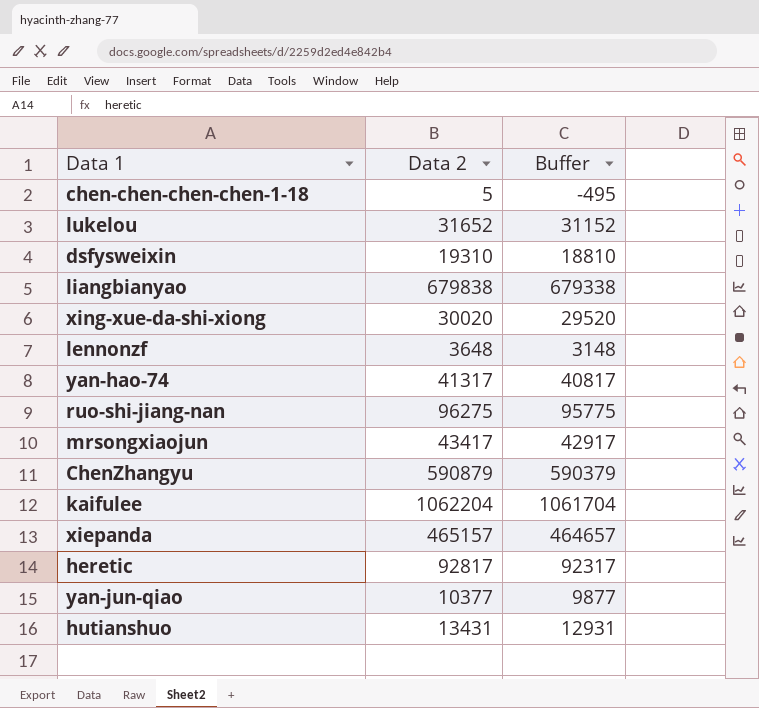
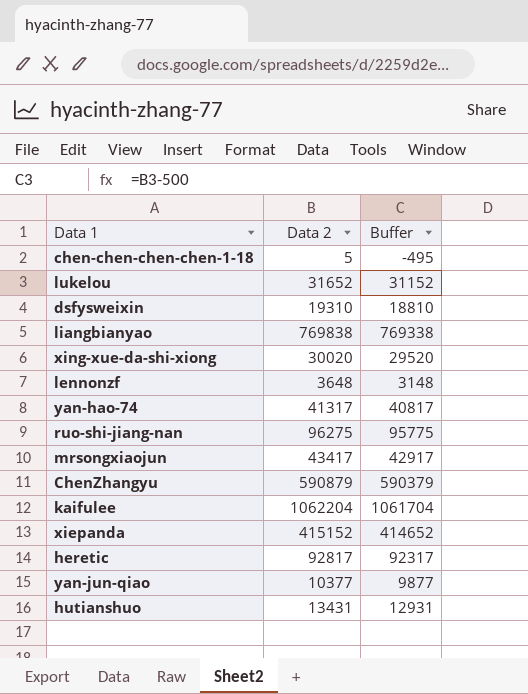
liangbianyao | Data 2: 679838 -> 769838
liangbianyao | Buffer: 679338 -> 769338
xiepanda | Data 2: 465157 -> 415152
xiepanda | Buffer: 464657 -> 414652

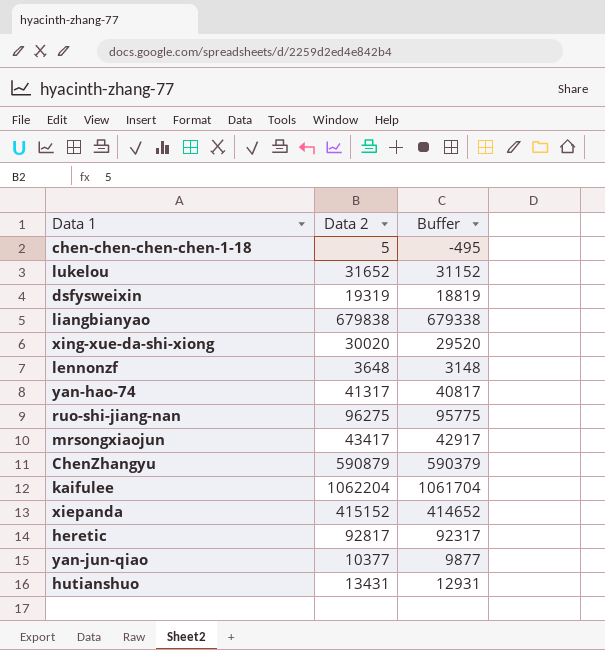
dsfysweixin | Data 2: 19310 -> 19319
dsfysweixin | Buffer: 18810 -> 18819
liangbianyao | Data 2: 769838 -> 679838
liangbianyao | Buffer: 769338 -> 679338

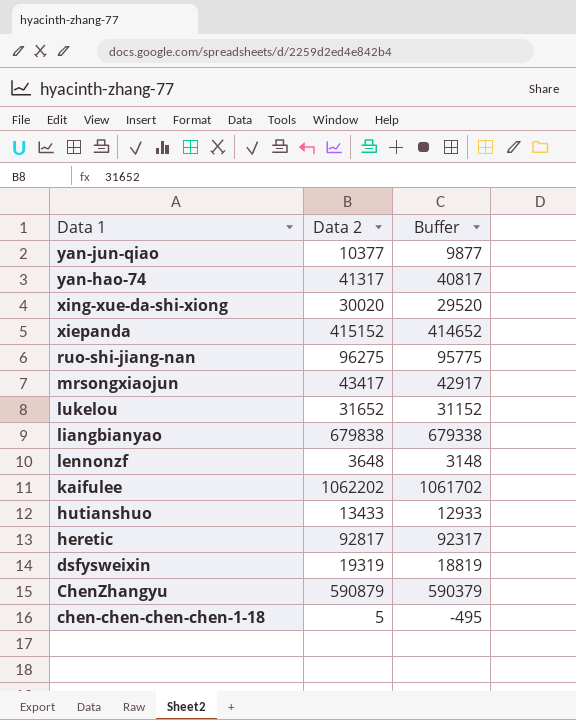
row order: none -> Data 1 descending
kaifulee | Data 2: 1062204 -> 1062202
kaifulee | Buffer: 1061704 -> 1061702
hutianshuo | Data 2: 13431 -> 13433
hutianshuo | Buffer: 12931 -> 12933

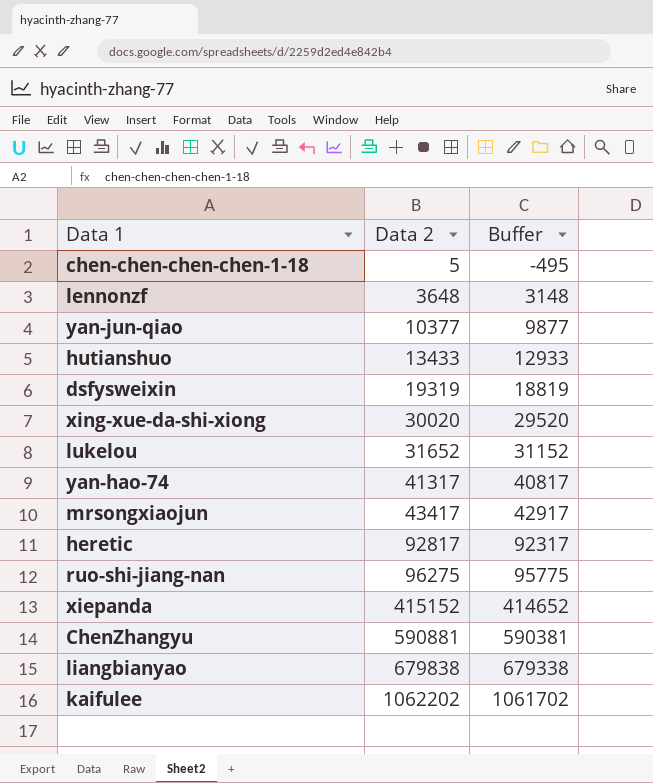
row order: Data 1 descending -> Data 2 ascending
ChenZhangyu | Data 2: 590879 -> 590881
ChenZhangyu | Buffer: 590379 -> 590381

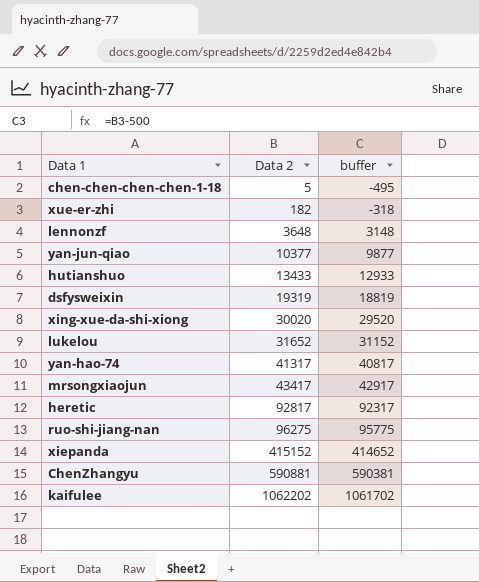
column name: Buffer -> buffer
row liangbianyao: 679838 | 679338 -> none
row xue-er-zhi: none -> 182 | -318

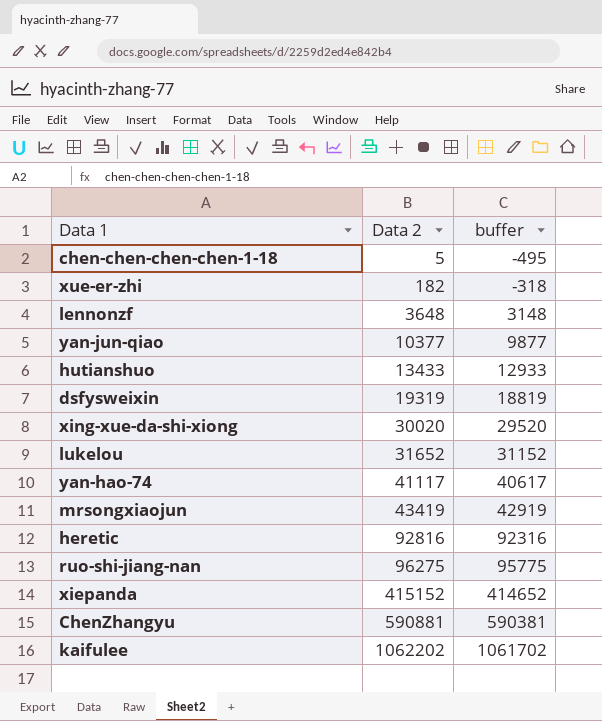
yan-hao-74 | Data 2: 41317 -> 41117
yan-hao-74 | buffer: 40817 -> 40617
mrsongxiaojun | Data 2: 43417 -> 43419
mrsongxiaojun | buffer: 42917 -> 42919
heretic | Data 2: 92817 -> 92816
heretic | buffer: 92317 -> 92316

